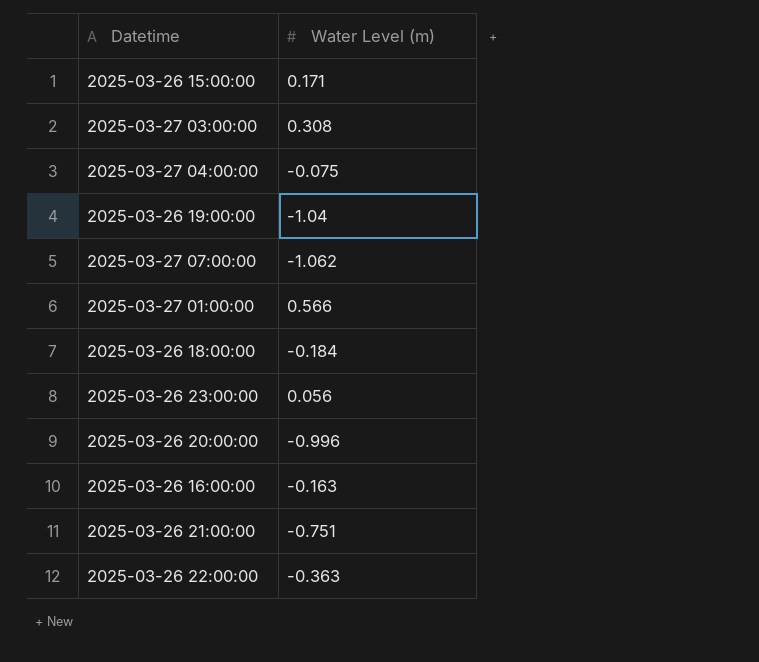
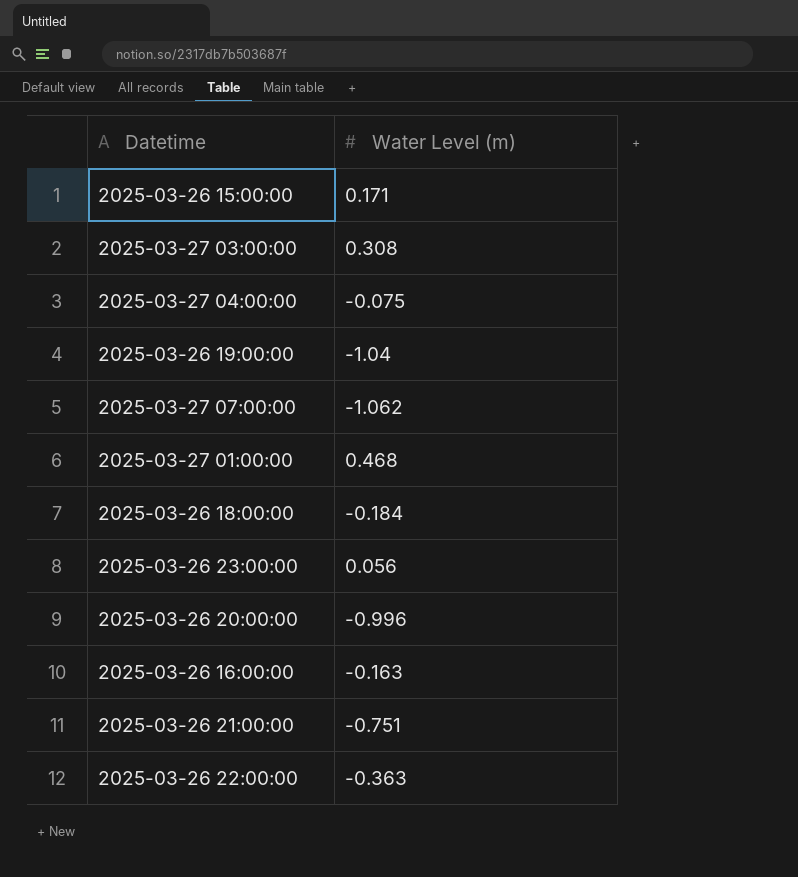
2025-03-27 01:00:00 | Water Level (m): 0.566 -> 0.468

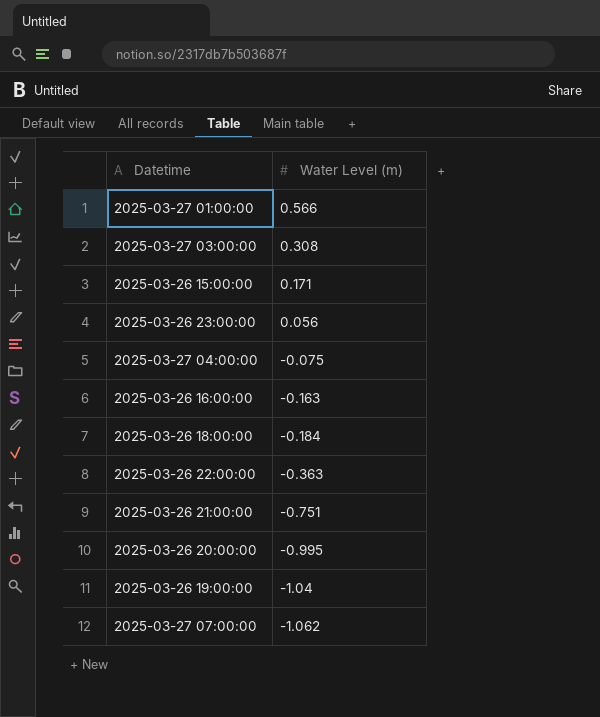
row order: none -> Water Level (m) descending
2025-03-27 01:00:00 | Water Level (m): 0.468 -> 0.566
2025-03-26 20:00:00 | Water Level (m): -0.996 -> -0.995

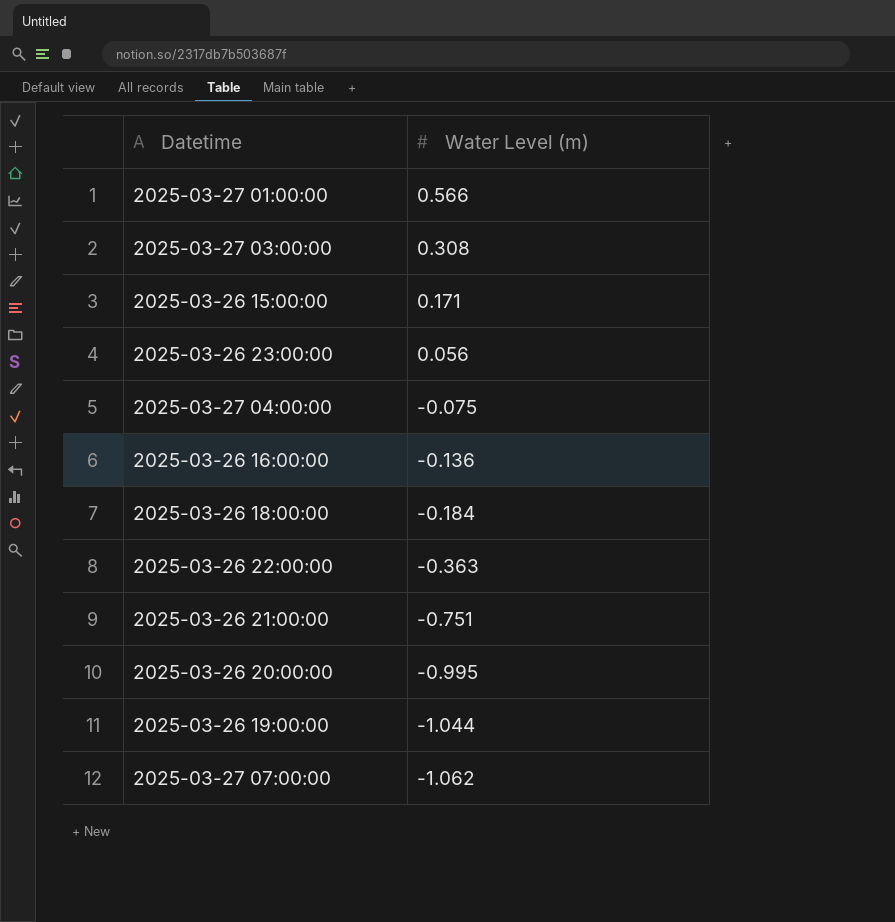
2025-03-26 16:00:00 | Water Level (m): -0.163 -> -0.136
2025-03-26 19:00:00 | Water Level (m): -1.04 -> -1.044

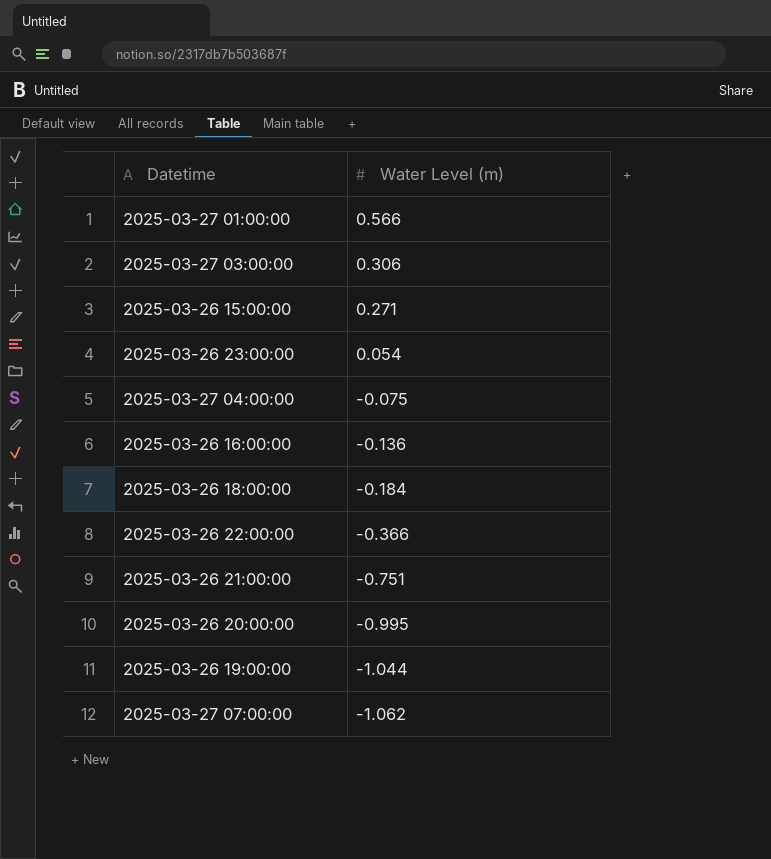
2025-03-27 03:00:00 | Water Level (m): 0.308 -> 0.306
2025-03-26 15:00:00 | Water Level (m): 0.171 -> 0.271
2025-03-26 23:00:00 | Water Level (m): 0.056 -> 0.054
2025-03-26 22:00:00 | Water Level (m): -0.363 -> -0.366

